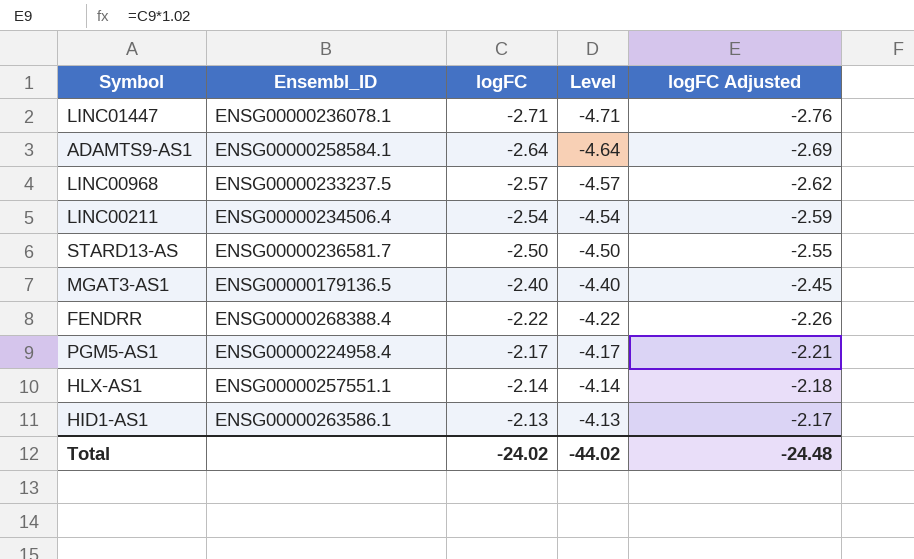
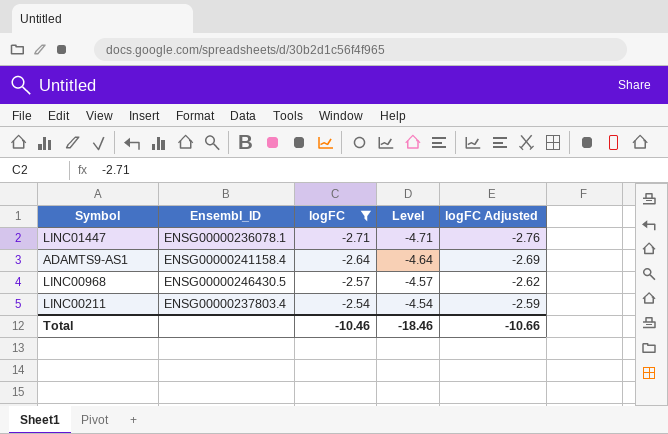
filter: none -> logFC <= -2.54
ADAMTS9-AS1 | Ensembl_ID: ENSG00000258584.1 -> ENSG00000241158.4
LINC00968 | Ensembl_ID: ENSG00000233237.5 -> ENSG00000246430.5
LINC00211 | Ensembl_ID: ENSG00000234506.4 -> ENSG00000237803.4
Total | logFC: -24.02 -> -10.46
Total | Level: -44.02 -> -18.46
Total | logFC Adjusted: -24.48 -> -10.66

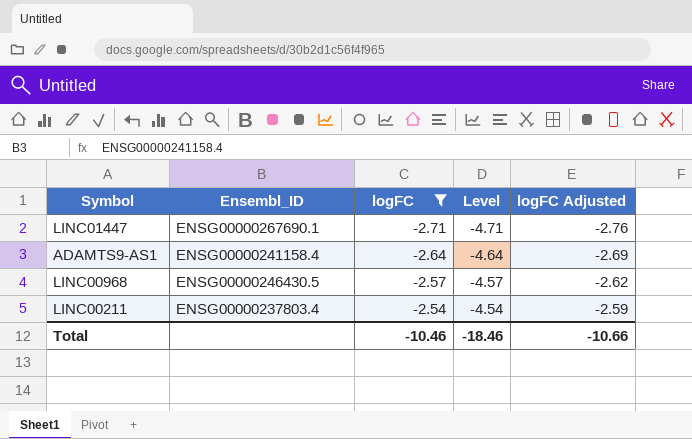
LINC01447 | Ensembl_ID: ENSG00000236078.1 -> ENSG00000267690.1

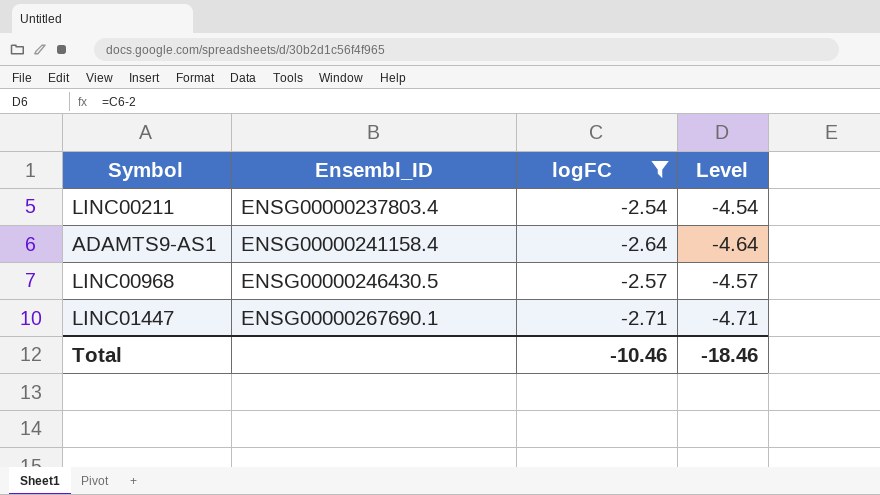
row order: logFC ascending -> Ensembl_ID ascending
column logFC Adjusted | formula: [logFC] * 1.02 -> none

